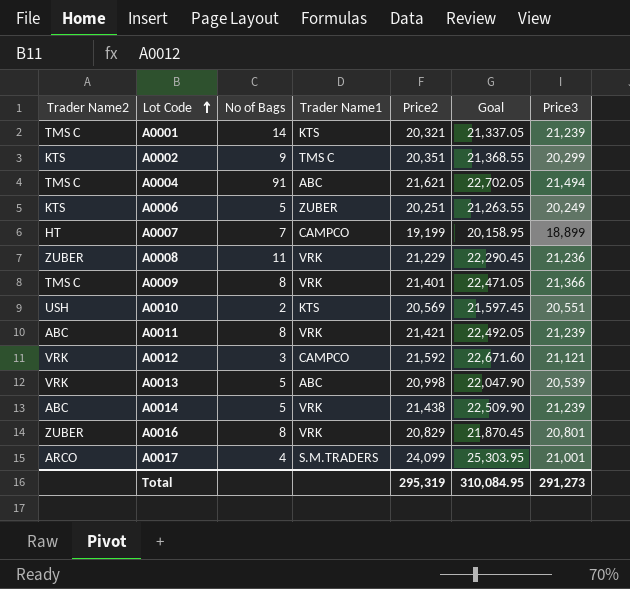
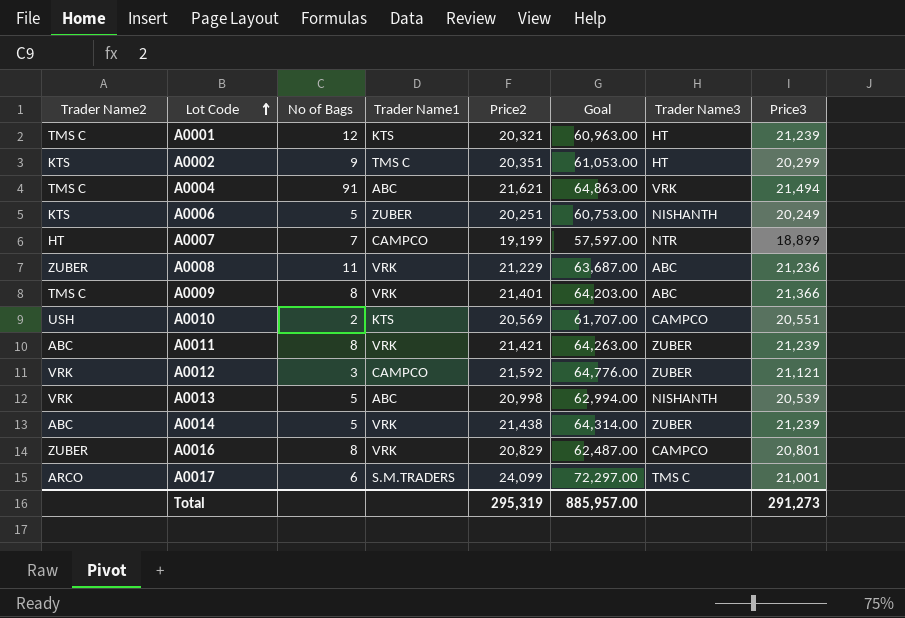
column Goal | formula: [Price2] * 1.05 -> [Price2] * 3
column Trader Name3 | position: none -> 7
A0001 | No of Bags: 14 -> 12
A0017 | No of Bags: 4 -> 6
Total | Goal: 310,084.95 -> 885,957.00

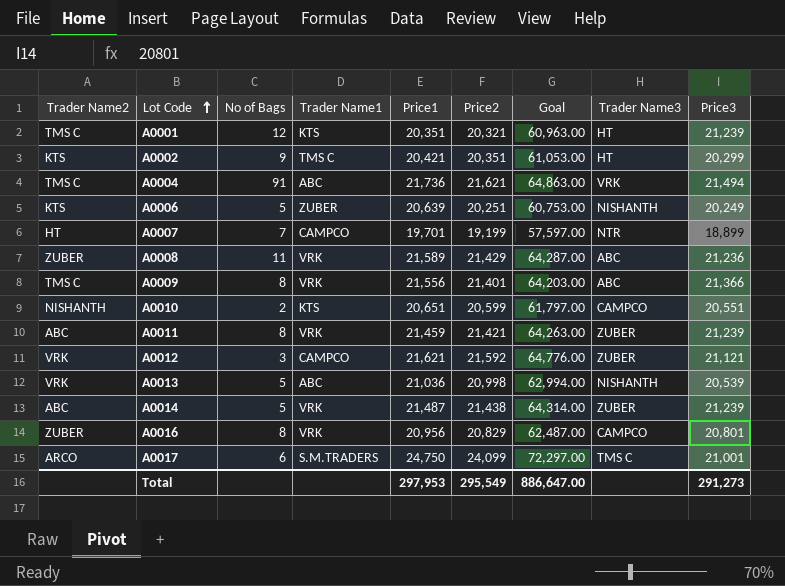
column Price1 | position: none -> 5
A0008 | Price2: 21,229 -> 21,429
A0008 | Goal: 63,687.00 -> 64,287.00
A0010 | Trader Name2: USH -> NISHANTH
A0010 | Price2: 20,569 -> 20,599
A0010 | Goal: 61,707.00 -> 61,797.00
Total | Price2: 295,319 -> 295,549
Total | Goal: 885,957.00 -> 886,647.00

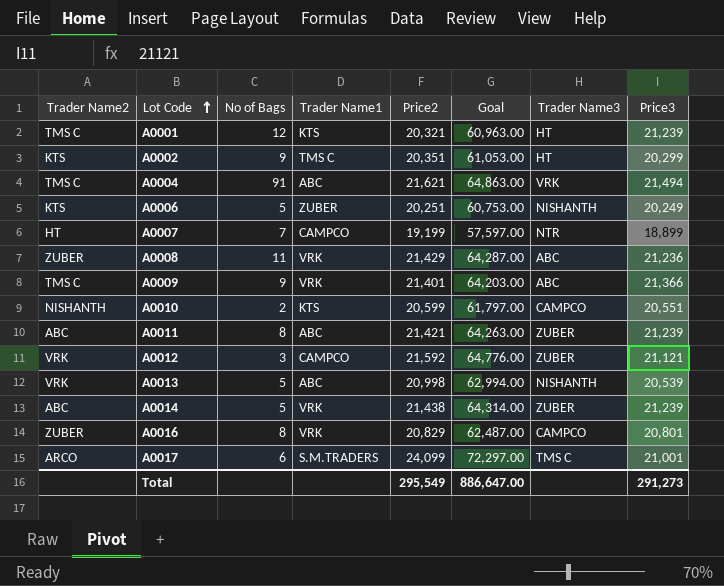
column Price1 | position: 5 -> none
A0009 | No of Bags: 8 -> 9
A0011 | Trader Name1: VRK -> ABC

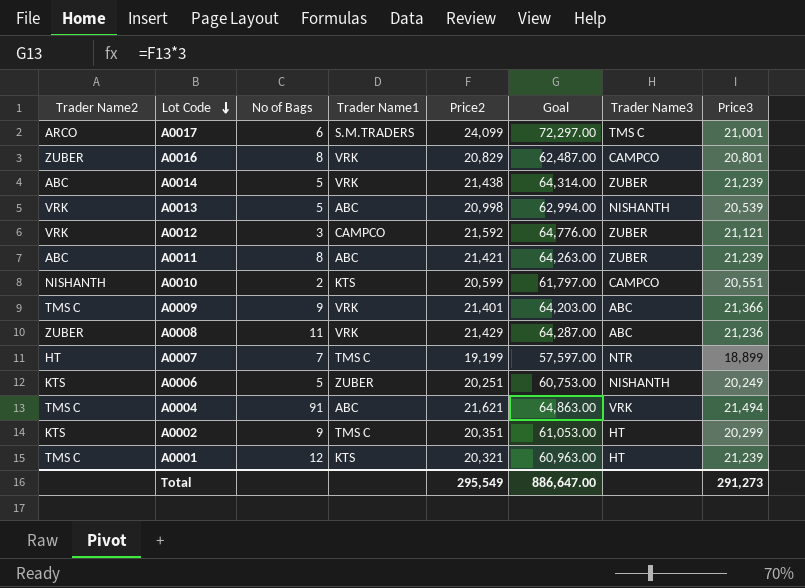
row order: Lot Code ascending -> Lot Code descending
A0007 | Trader Name1: CAMPCO -> TMS C

